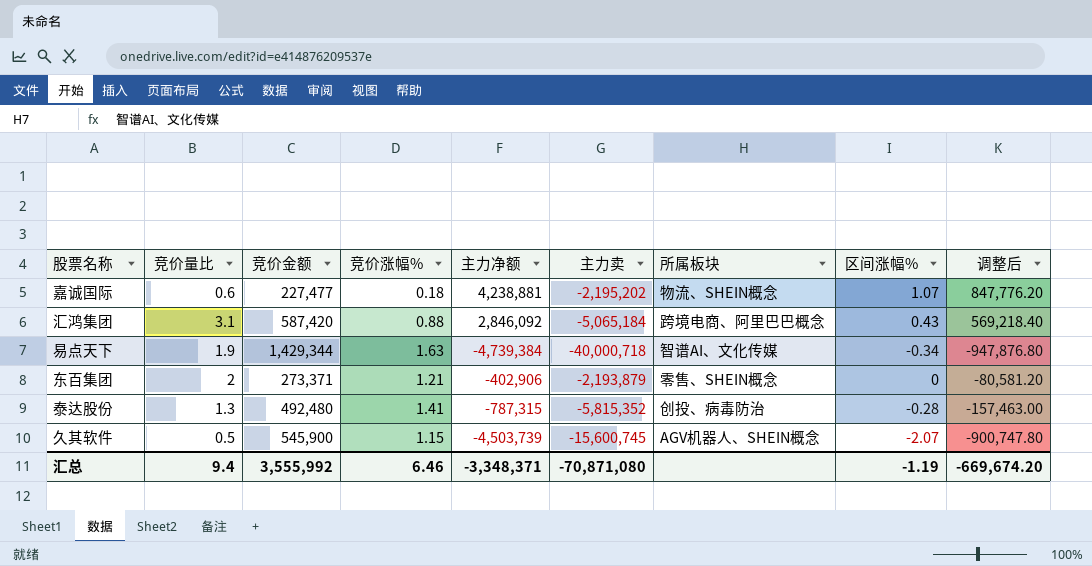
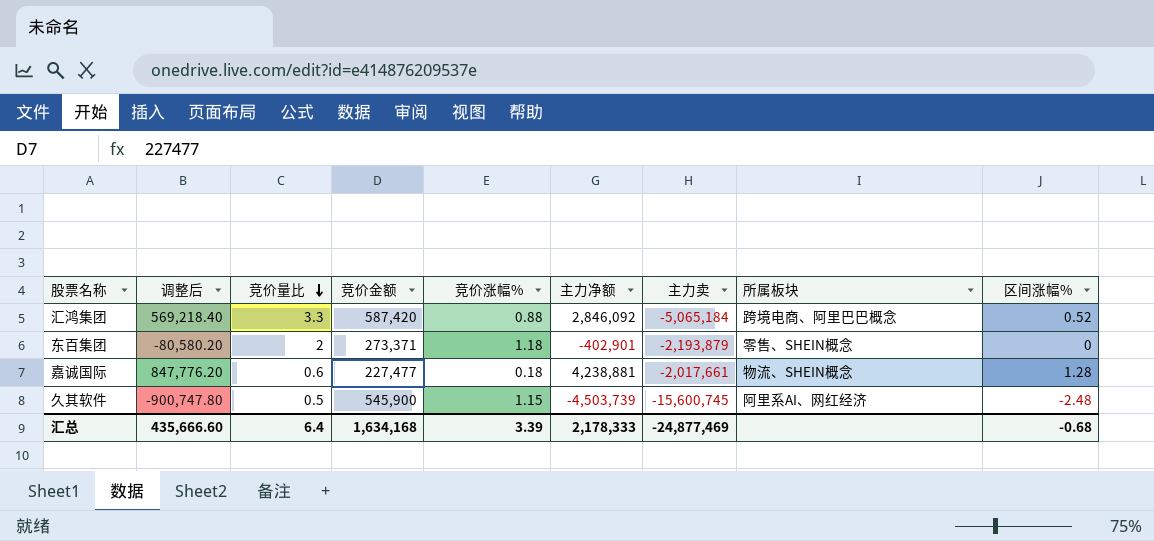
row order: none -> 竞价量比 descending
column 调整后 | position: 9 -> 2
row 易点天下: 1.9 | 1,429,344 | 1.63 | -4,739,384 | -40,000,718 | 智谱AI、文化传媒 | -0.34 | -947,876.80 -> none
row 泰达股份: 1.3 | 492,480 | 1.41 | -787,315 | -5,815,352 | 创投、病毒防治 | -0.28 | -157,463.00 -> none
汇鸿集团 | 竞价量比: 3.1 -> 3.3
汇鸿集团 | 区间涨幅%: 0.43 -> 0.52
东百集团 | 调整后: -80,581.20 -> -80,580.20
东百集团 | 竞价涨幅%: 1.21 -> 1.18
东百集团 | 主力净额: -402,906 -> -402,901
嘉诚国际 | 主力卖: -2,195,202 -> -2,017,661
嘉诚国际 | 区间涨幅%: 1.07 -> 1.28
久其软件 | 所属板块: AGV机器人、SHEIN概念 -> 阿里系AI、网红经济
久其软件 | 区间涨幅%: -2.07 -> -2.48
汇总 | 调整后: -669,674.20 -> 435,666.60
汇总 | 竞价量比: 9.4 -> 6.4
汇总 | 竞价金额: 3,555,992 -> 1,634,168
汇总 | 竞价涨幅%: 6.46 -> 3.39
汇总 | 主力净额: -3,348,371 -> 2,178,333
汇总 | 主力卖: -70,871,080 -> -24,877,469
汇总 | 区间涨幅%: -1.19 -> -0.68

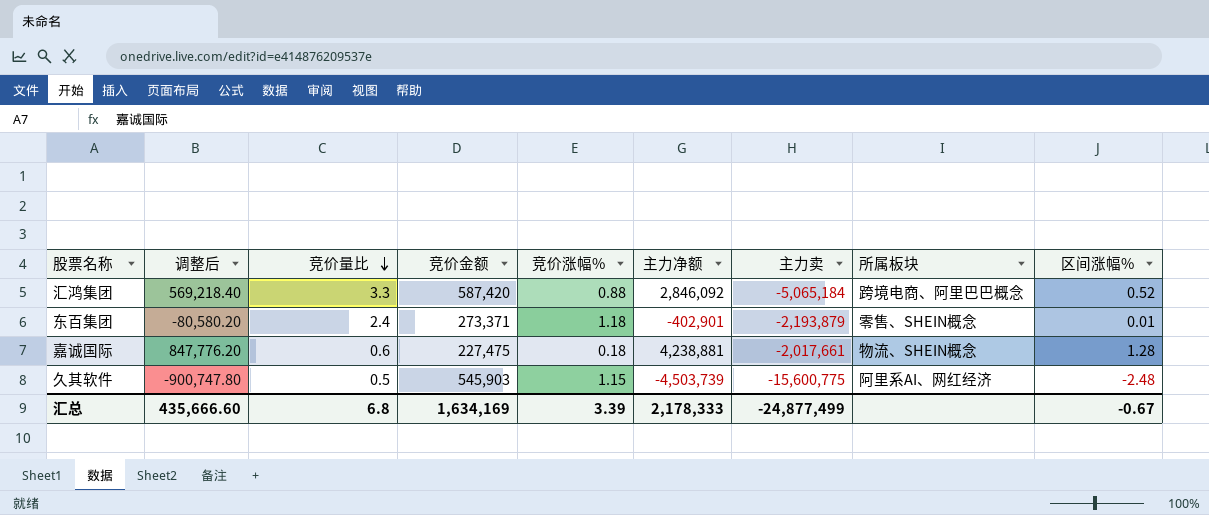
东百集团 | 竞价量比: 2 -> 2.4
东百集团 | 区间涨幅%: 0 -> 0.01
嘉诚国际 | 竞价金额: 227,477 -> 227,475
久其软件 | 竞价金额: 545,900 -> 545,903
久其软件 | 主力卖: -15,600,745 -> -15,600,775
汇总 | 竞价量比: 6.4 -> 6.8
汇总 | 竞价金额: 1,634,168 -> 1,634,169
汇总 | 主力卖: -24,877,469 -> -24,877,499
汇总 | 区间涨幅%: -0.68 -> -0.67

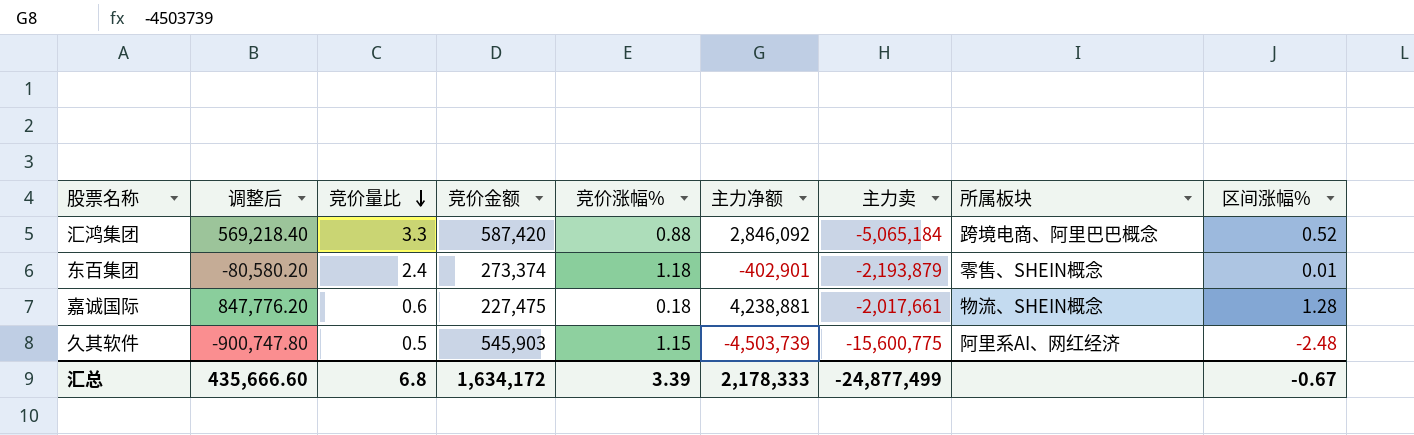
东百集团 | 竞价金额: 273,371 -> 273,374
汇总 | 竞价金额: 1,634,169 -> 1,634,172

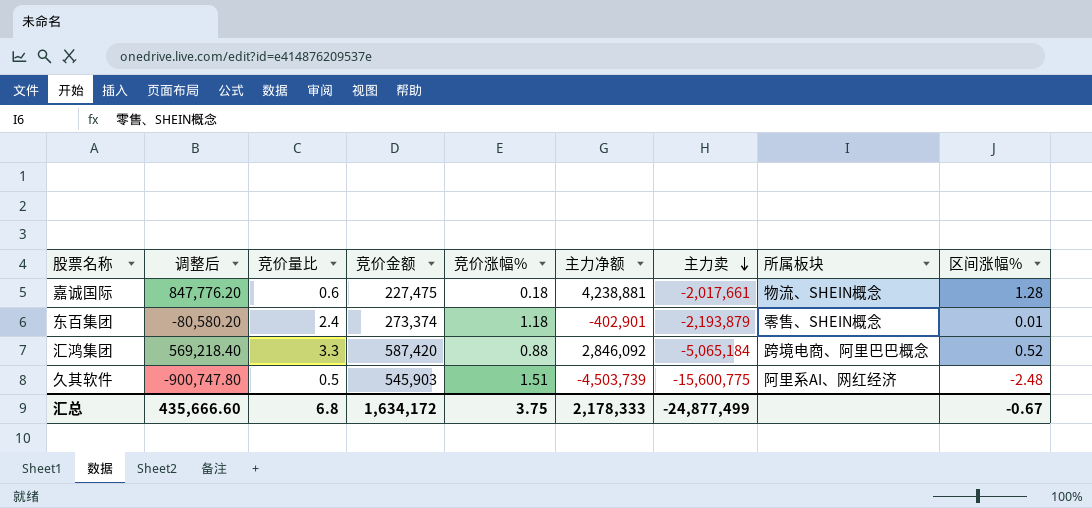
row order: 竞价量比 descending -> 主力卖 descending
久其软件 | 竞价涨幅%: 1.15 -> 1.51
汇总 | 竞价涨幅%: 3.39 -> 3.75

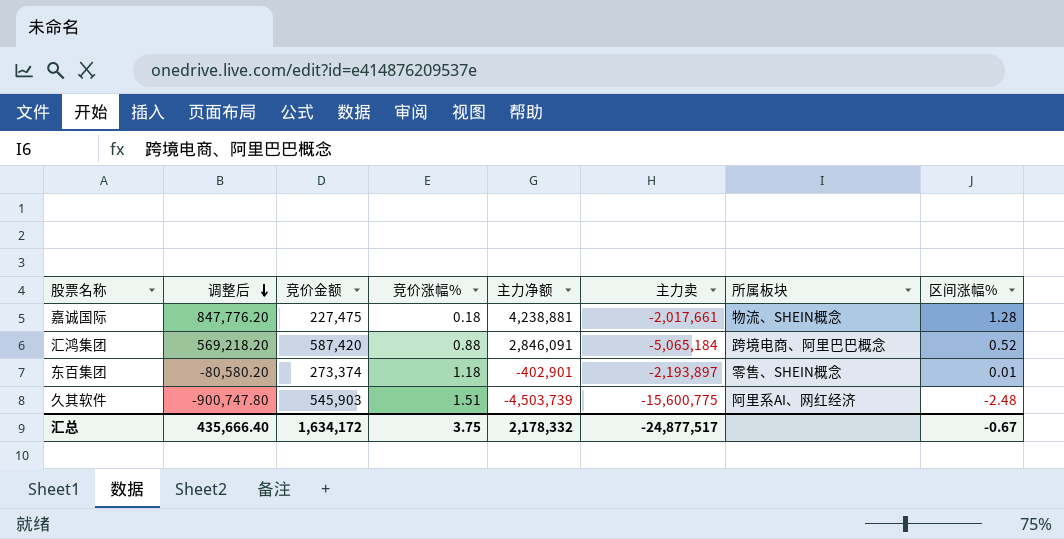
row order: 主力卖 descending -> 调整后 descending
column 竞价量比 | position: 3 -> none
汇鸿集团 | 调整后: 569,218.40 -> 569,218.20
汇鸿集团 | 主力净额: 2,846,092 -> 2,846,091
东百集团 | 主力卖: -2,193,879 -> -2,193,897
汇总 | 调整后: 435,666.60 -> 435,666.40
汇总 | 主力净额: 2,178,333 -> 2,178,332
汇总 | 主力卖: -24,877,499 -> -24,877,517

